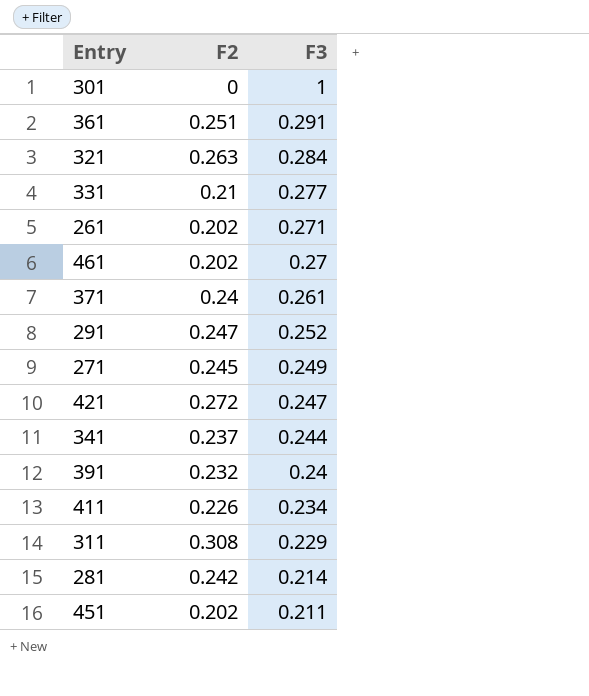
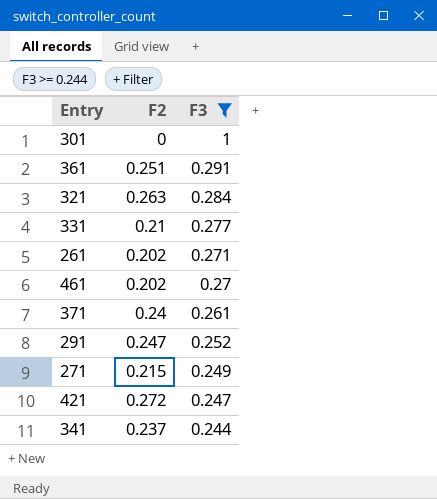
filter: none -> F3 >= 0.244
271 | F2: 0.245 -> 0.215

